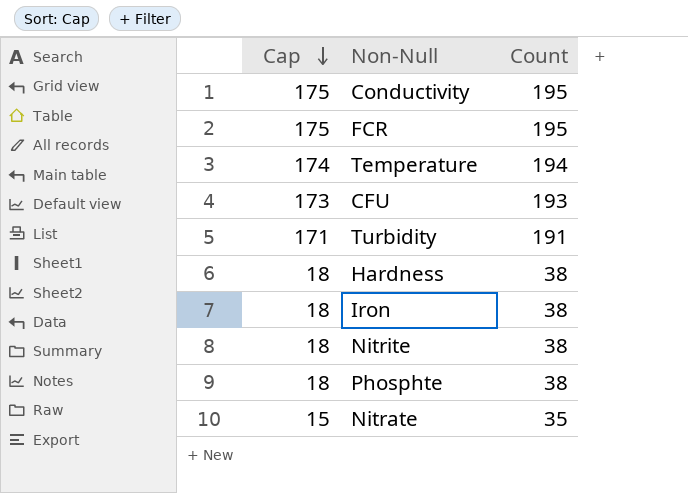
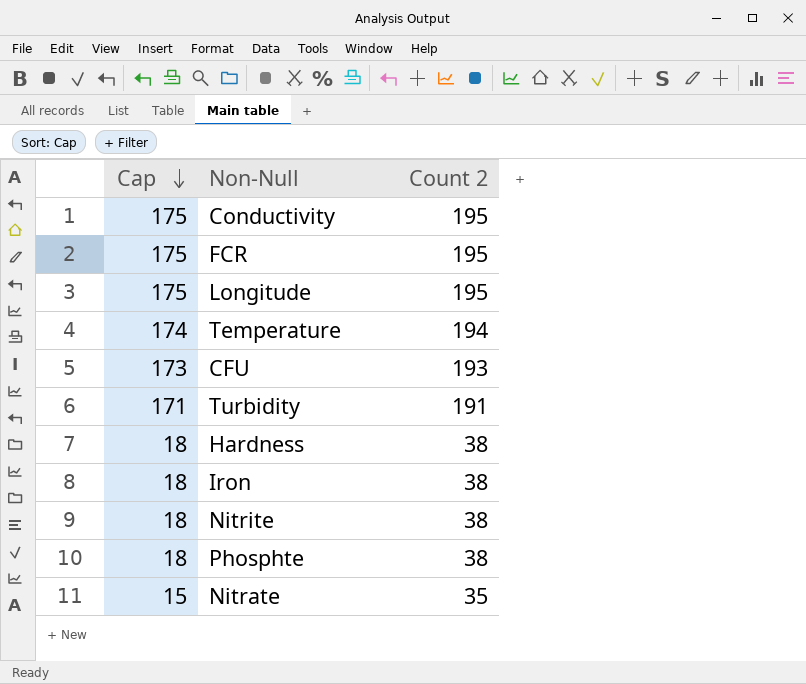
column name: Count -> Count 2
row Longitude: none -> 175 | 195

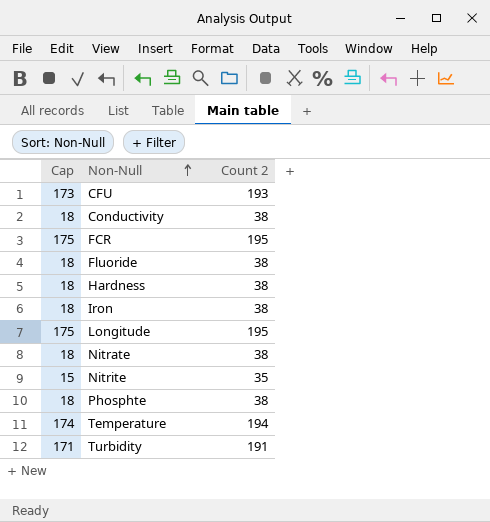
row order: Cap descending -> Non-Null ascending
Conductivity | Cap: 175 -> 18
Conductivity | Count 2: 195 -> 38
row Fluoride: none -> 18 | 38
Nitrate | Cap: 15 -> 18
Nitrate | Count 2: 35 -> 38
Nitrite | Cap: 18 -> 15
Nitrite | Count 2: 38 -> 35

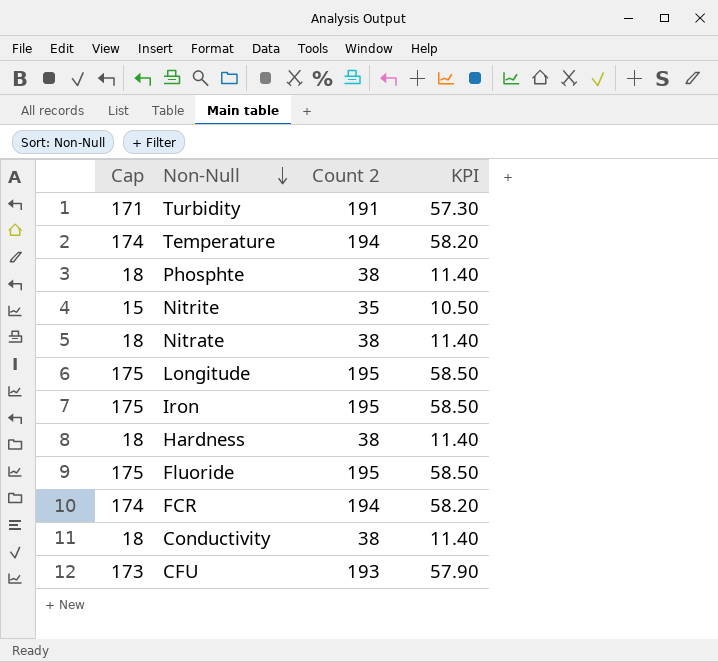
row order: Non-Null ascending -> Non-Null descending
column KPI | formula: none -> [Count 2] * 0.3
Iron | Cap: 18 -> 175
Iron | Count 2: 38 -> 195
Fluoride | Cap: 18 -> 175
Fluoride | Count 2: 38 -> 195
FCR | Cap: 175 -> 174
FCR | Count 2: 195 -> 194

